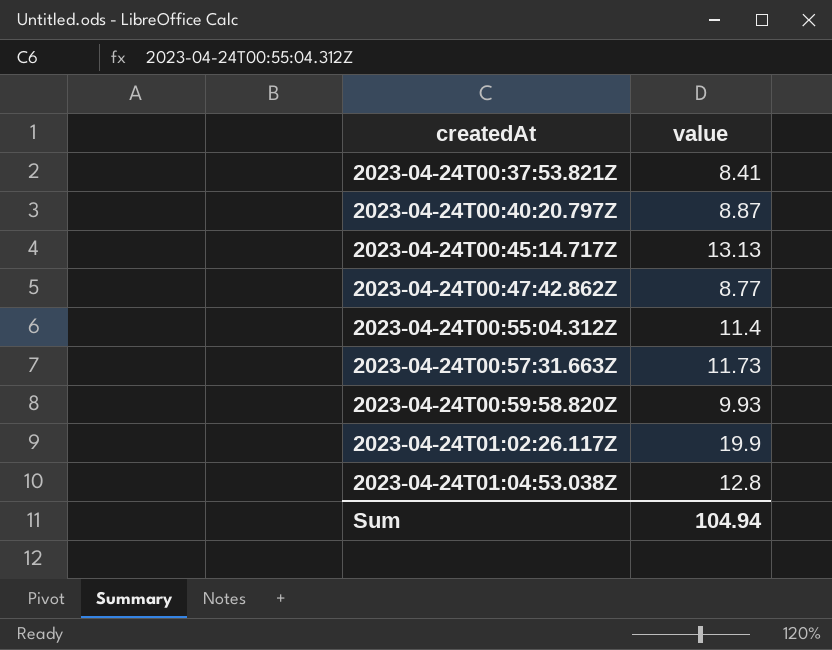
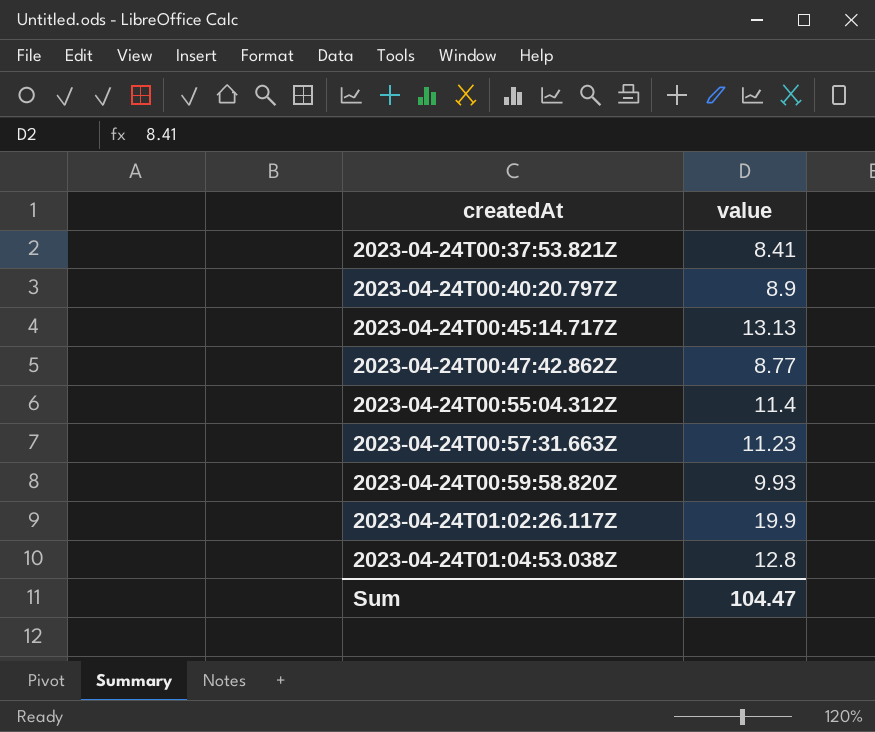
2023-04-24T00:40:20.797Z | value: 8.87 -> 8.9
2023-04-24T00:57:31.663Z | value: 11.73 -> 11.23
Sum | value: 104.94 -> 104.47

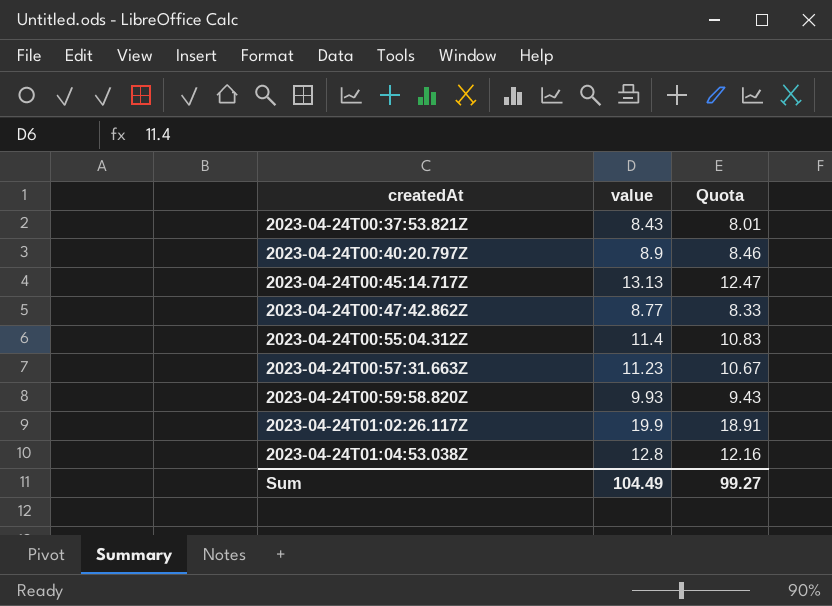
column Quota | formula: none -> [value] * 0.95
2023-04-24T00:37:53.821Z | value: 8.41 -> 8.43
Sum | value: 104.47 -> 104.49

